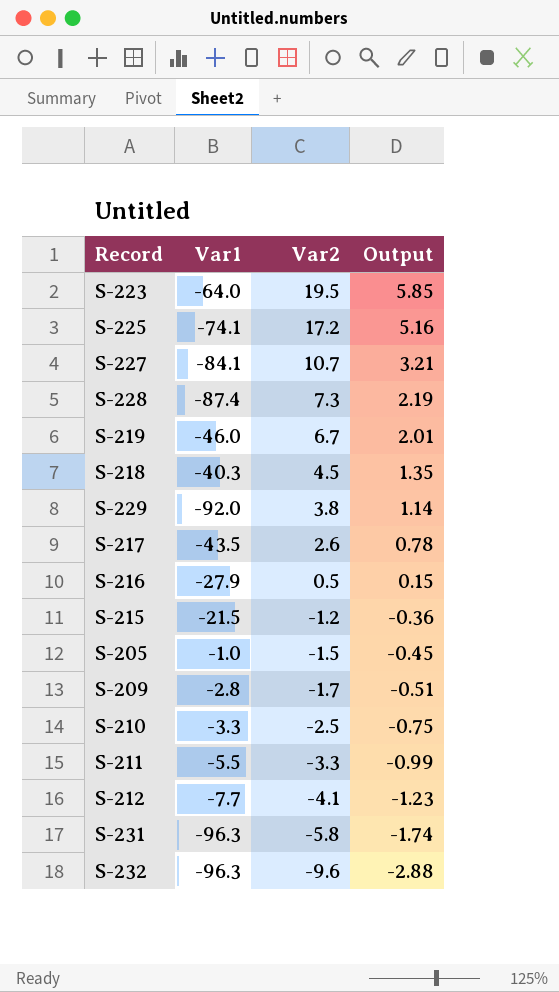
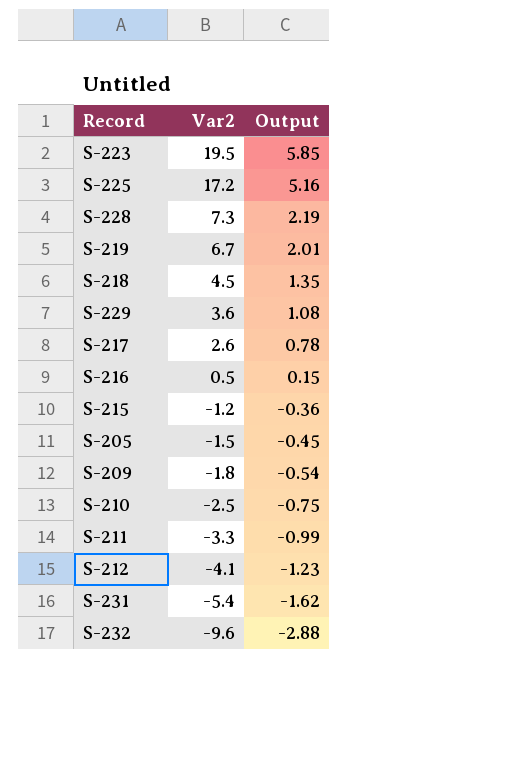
column Var1 | position: 2 -> none
row S-227: -84.1 | 10.7 | 3.21 -> none
S-229 | Var2: 3.8 -> 3.6
S-229 | Output: 1.14 -> 1.08
S-209 | Var2: -1.7 -> -1.8
S-209 | Output: -0.51 -> -0.54
S-231 | Var2: -5.8 -> -5.4
S-231 | Output: -1.74 -> -1.62

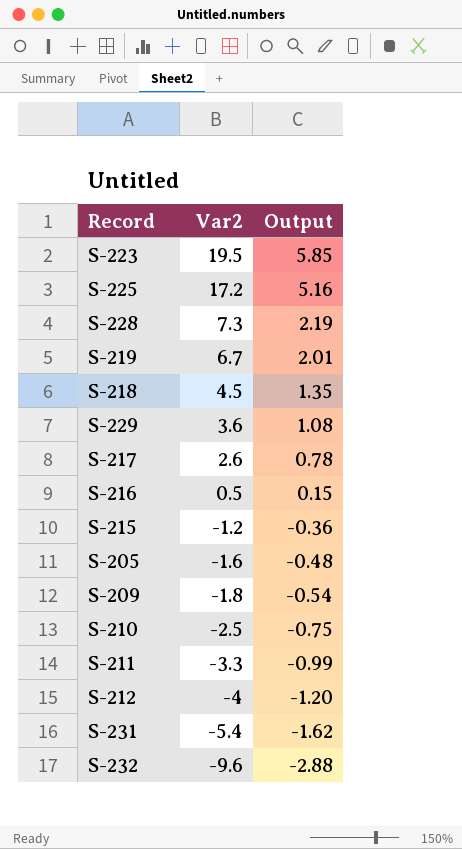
S-205 | Var2: -1.5 -> -1.6
S-205 | Output: -0.45 -> -0.48
S-212 | Var2: -4.1 -> -4
S-212 | Output: -1.23 -> -1.20

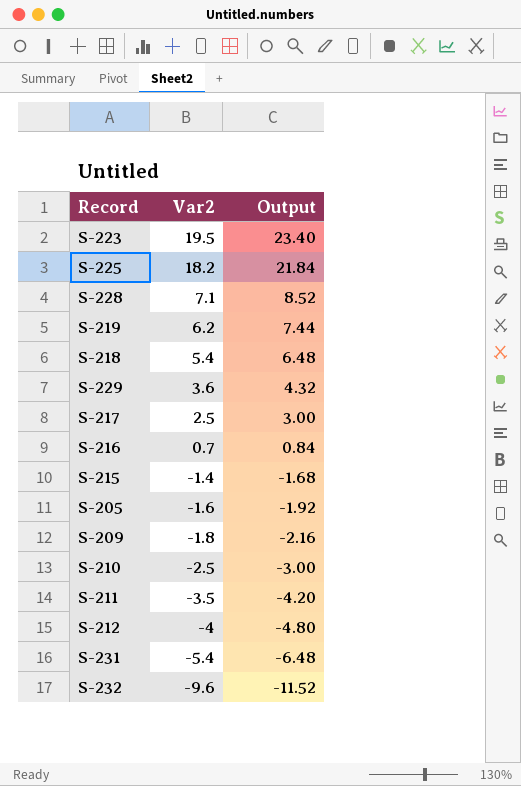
column Output | formula: [Var2] * 0.3 -> [Var2] * 1.2
S-225 | Var2: 17.2 -> 18.2
S-228 | Var2: 7.3 -> 7.1
S-219 | Var2: 6.7 -> 6.2
S-218 | Var2: 4.5 -> 5.4
S-217 | Var2: 2.6 -> 2.5
S-216 | Var2: 0.5 -> 0.7
S-215 | Var2: -1.2 -> -1.4
S-211 | Var2: -3.3 -> -3.5

